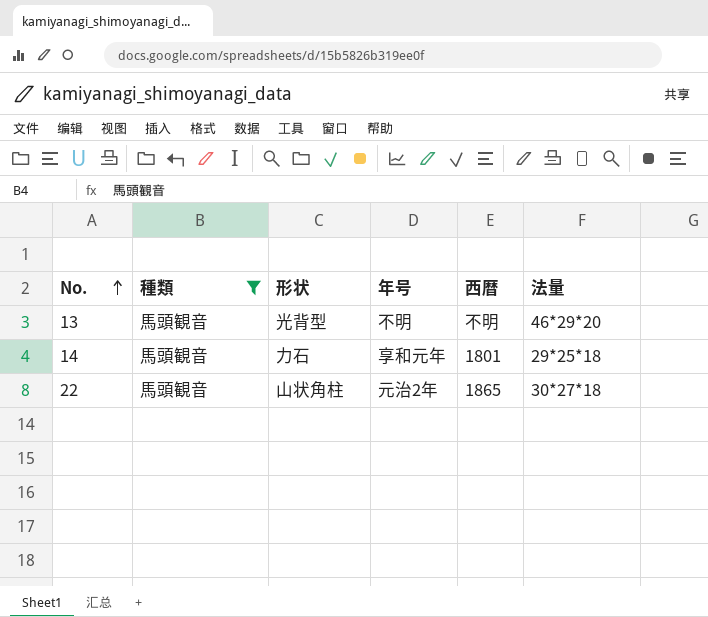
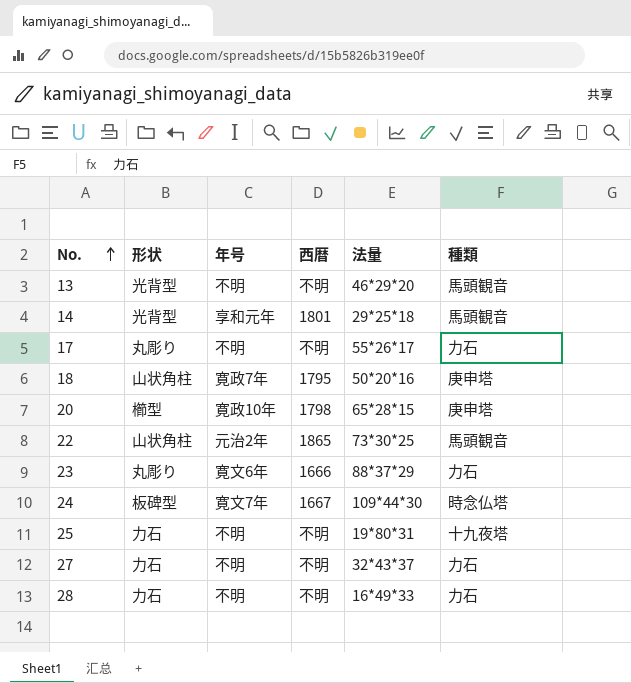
filter: 種類 = 馬頭観音 -> none
column 種類 | position: 2 -> 6
14 | 形状: 力石 -> 光背型
22 | 法量: 30*27*18 -> 73*30*25

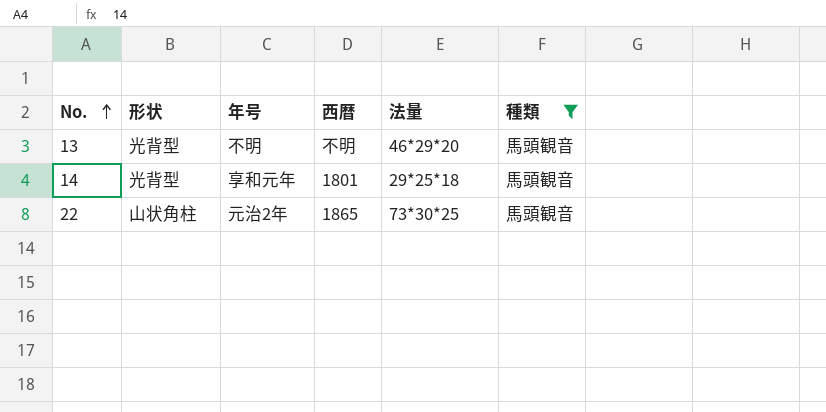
filter: none -> 種類 = 馬頭観音

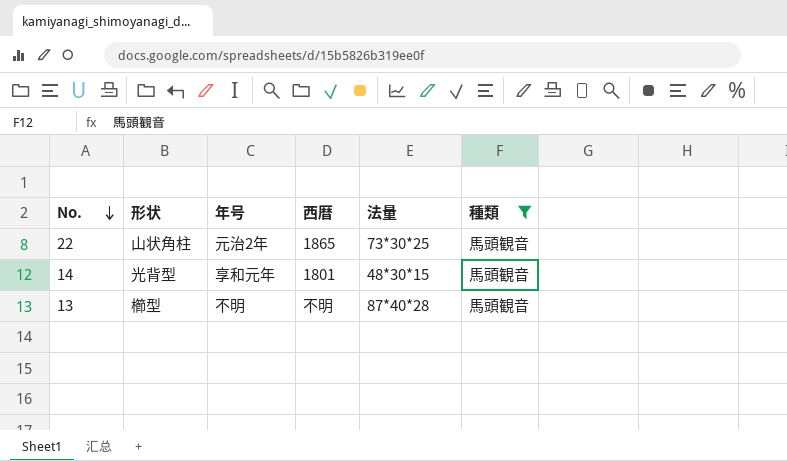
row order: No. ascending -> No. descending
14 | 法量: 29*25*18 -> 48*30*15
13 | 形状: 光背型 -> 櫛型
13 | 法量: 46*29*20 -> 87*40*28

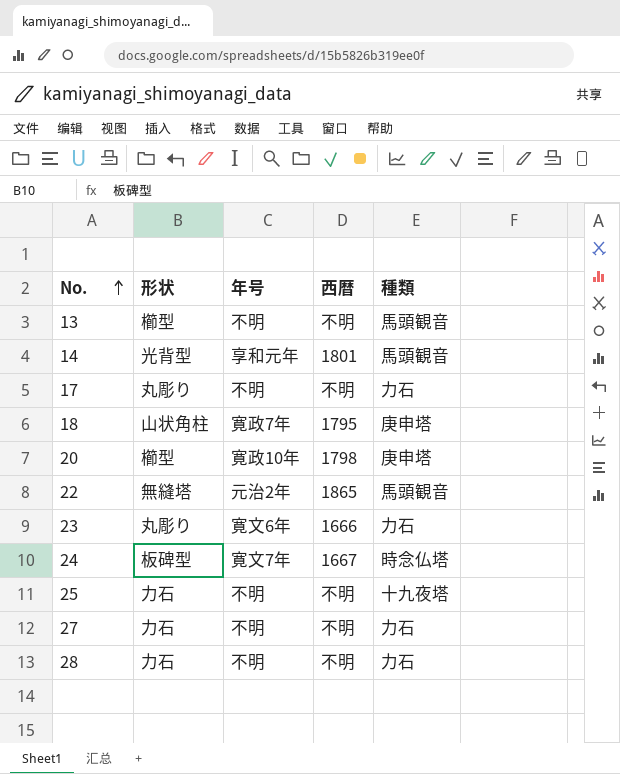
filter: 種類 = 馬頭観音 -> none
row order: No. descending -> No. ascending
column 法量 | position: 5 -> none
22 | 形状: 山状角柱 -> 無縫塔

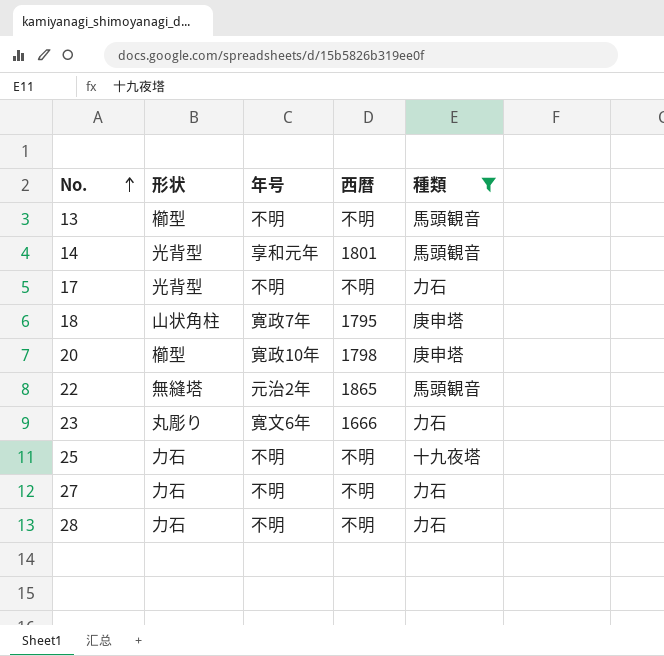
filter: none -> 種類 != 時念仏塔
17 | 形状: 丸彫り -> 光背型

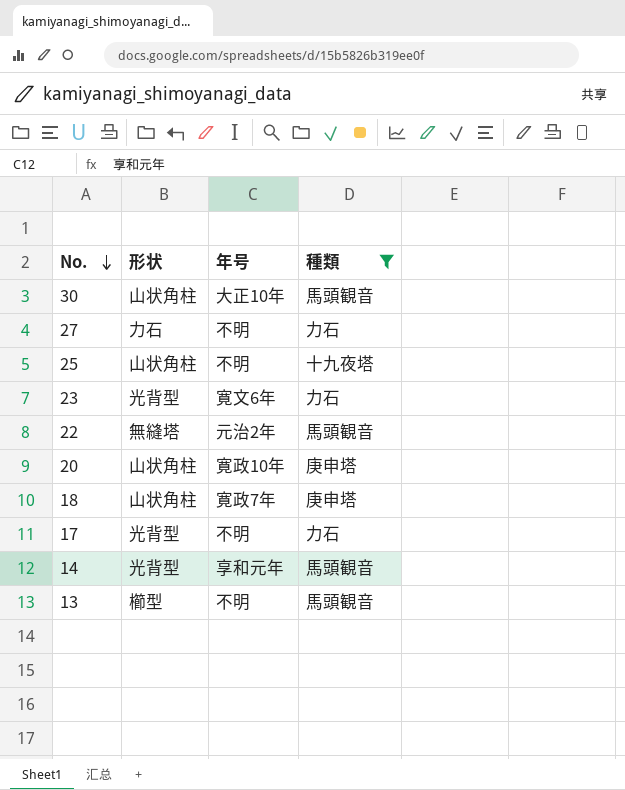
row order: No. ascending -> No. descending
column 西暦 | position: 4 -> none
row 28: 力石 | 不明 | 不明 | 力石 -> none
row 30: none -> 山状角柱 | 大正10年 | 馬頭観音
25 | 形状: 力石 -> 山状角柱
23 | 形状: 丸彫り -> 光背型
20 | 形状: 櫛型 -> 山状角柱

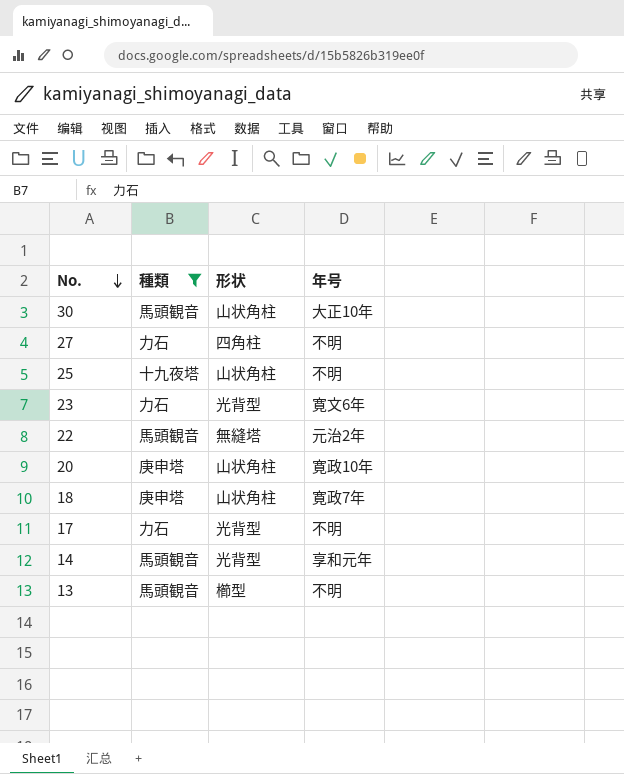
column 種類 | position: 4 -> 2
27 | 形状: 力石 -> 四角柱

